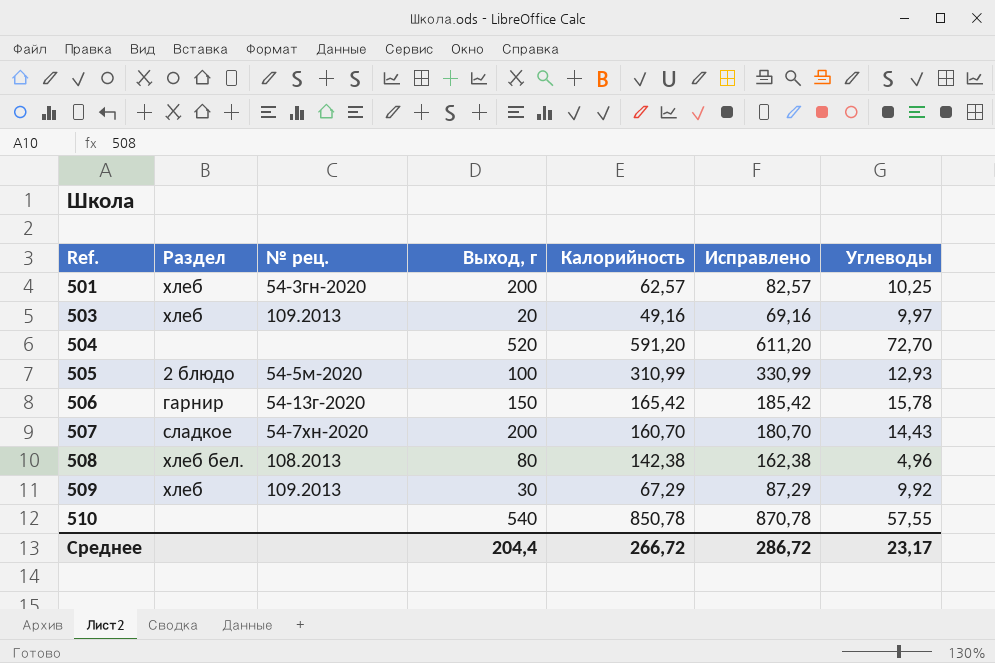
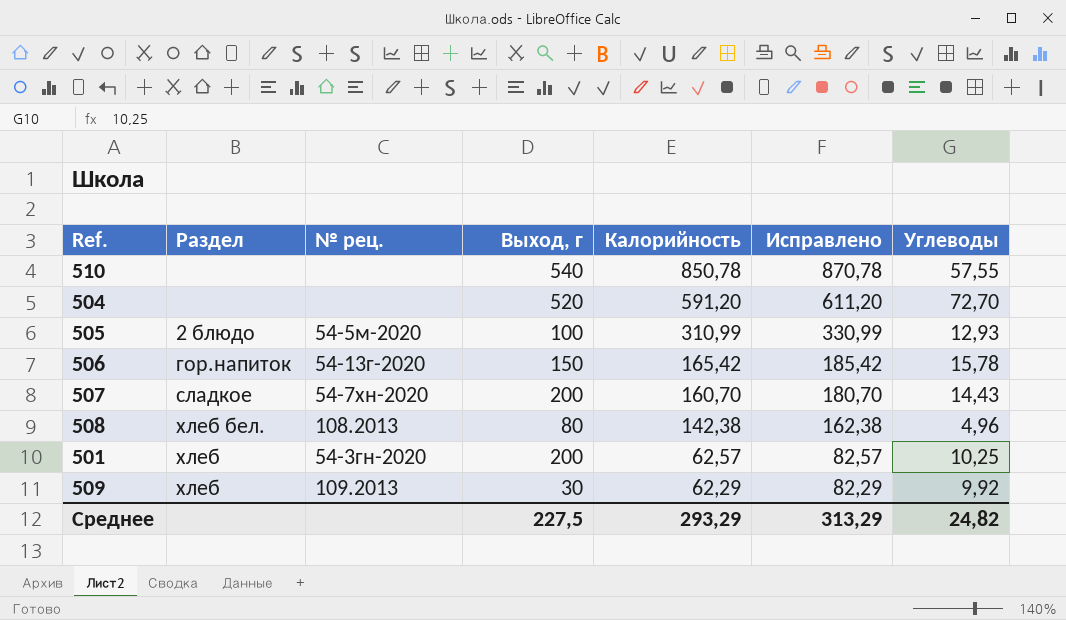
row order: Ref. ascending -> Калорийность descending
row 503: хлеб | 109.2013 | 20 | 49,16 | 69,16 | 9,97 -> none
506 | Раздел: гарнир -> гор.напиток
509 | Калорийность: 67,29 -> 62,29
509 | Исправлено: 87,29 -> 82,29
Среднее | Выход, г: 204,4 -> 227,5
Среднее | Калорийность: 266,72 -> 293,29
Среднее | Исправлено: 286,72 -> 313,29
Среднее | Углеводы: 23,17 -> 24,82

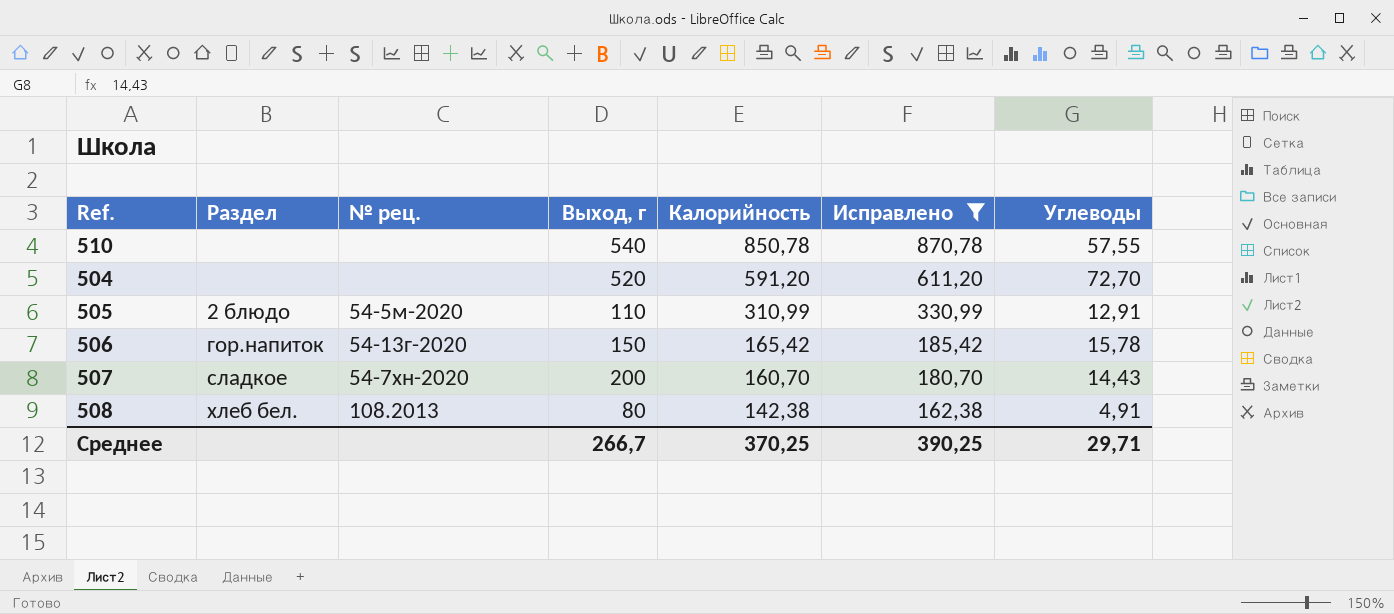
filter: none -> Исправлено >= 162,38
505 | Выход, г: 100 -> 110
505 | Углеводы: 12,93 -> 12,91
508 | Углеводы: 4,96 -> 4,91
Среднее | Выход, г: 227,5 -> 266,7
Среднее | Калорийность: 293,29 -> 370,25
Среднее | Исправлено: 313,29 -> 390,25
Среднее | Углеводы: 24,82 -> 29,71

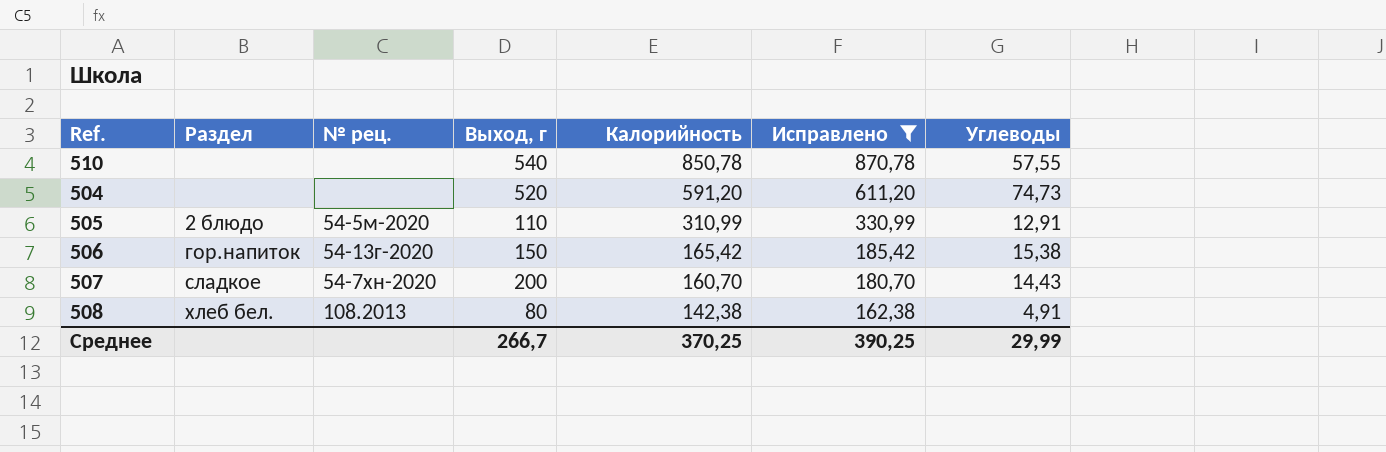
504 | Углеводы: 72,70 -> 74,73
506 | Углеводы: 15,78 -> 15,38
Среднее | Углеводы: 29,71 -> 29,99

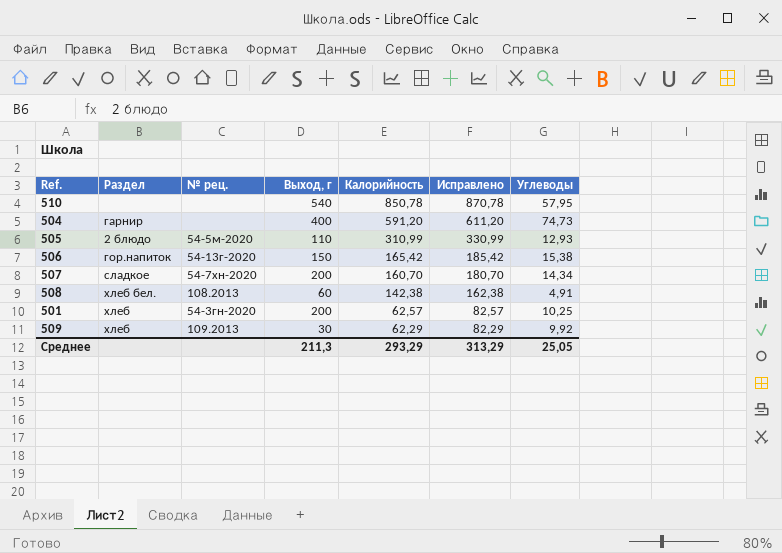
filter: Исправлено >= 162,38 -> none
510 | Углеводы: 57,55 -> 57,95
504 | Раздел: none -> гарнир
504 | Выход, г: 520 -> 400
505 | Углеводы: 12,91 -> 12,93
507 | Углеводы: 14,43 -> 14,34
508 | Выход, г: 80 -> 60
Среднее | Выход, г: 266,7 -> 211,3
Среднее | Калорийность: 370,25 -> 293,29
Среднее | Исправлено: 390,25 -> 313,29
Среднее | Углеводы: 29,99 -> 25,05

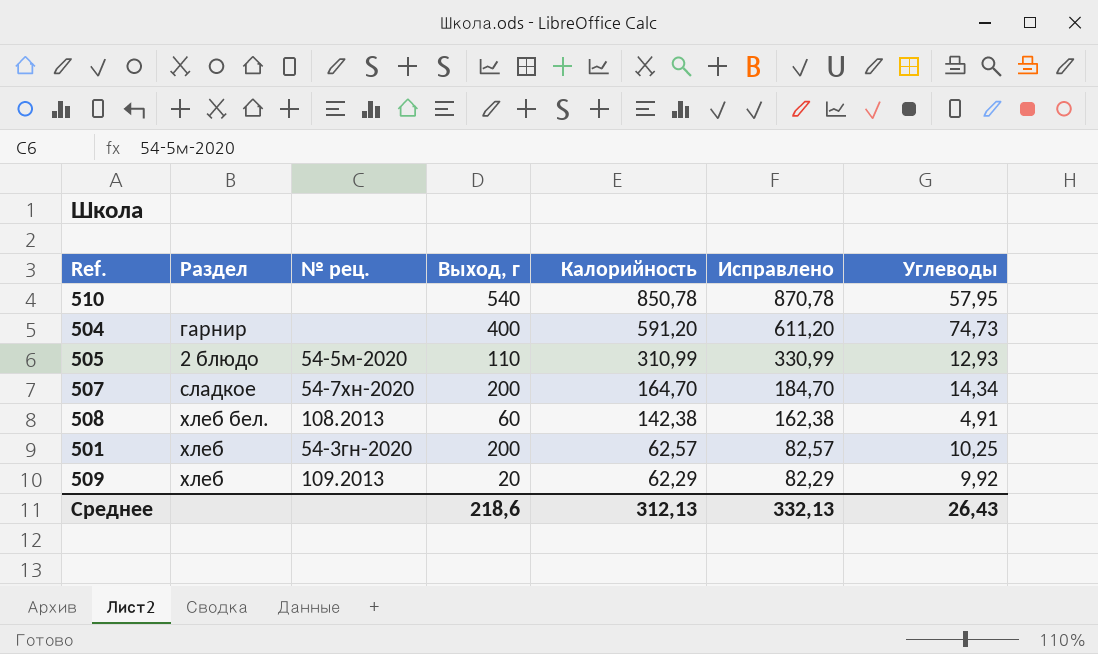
row 506: гор.напиток | 54-13г-2020 | 150 | 165,42 | 185,42 | 15,38 -> none
507 | Калорийность: 160,70 -> 164,70
507 | Исправлено: 180,70 -> 184,70
509 | Выход, г: 30 -> 20
Среднее | Выход, г: 211,3 -> 218,6
Среднее | Калорийность: 293,29 -> 312,13
Среднее | Исправлено: 313,29 -> 332,13
Среднее | Углеводы: 25,05 -> 26,43

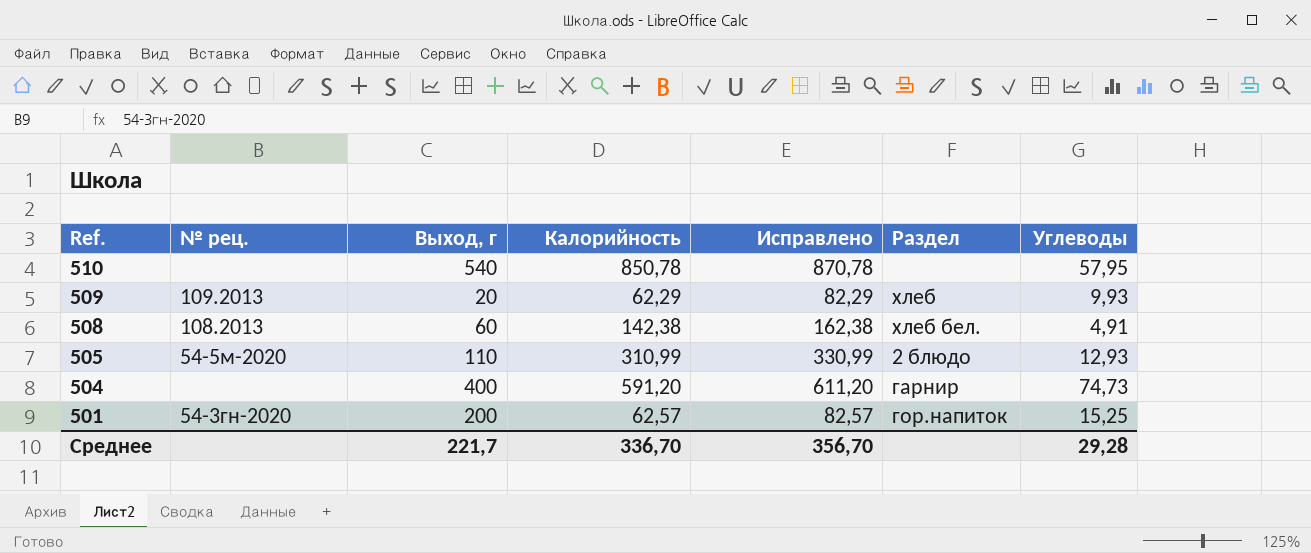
row order: Калорийность descending -> Ref. descending
column Раздел | position: 2 -> 6
row 507: сладкое | 54-7хн-2020 | 200 | 164,70 | 184,70 | 14,34 -> none
509 | Углеводы: 9,92 -> 9,93
501 | Раздел: хлеб -> гор.напиток
501 | Углеводы: 10,25 -> 15,25
Среднее | Выход, г: 218,6 -> 221,7
Среднее | Калорийность: 312,13 -> 336,70
Среднее | Исправлено: 332,13 -> 356,70
Среднее | Углеводы: 26,43 -> 29,28

